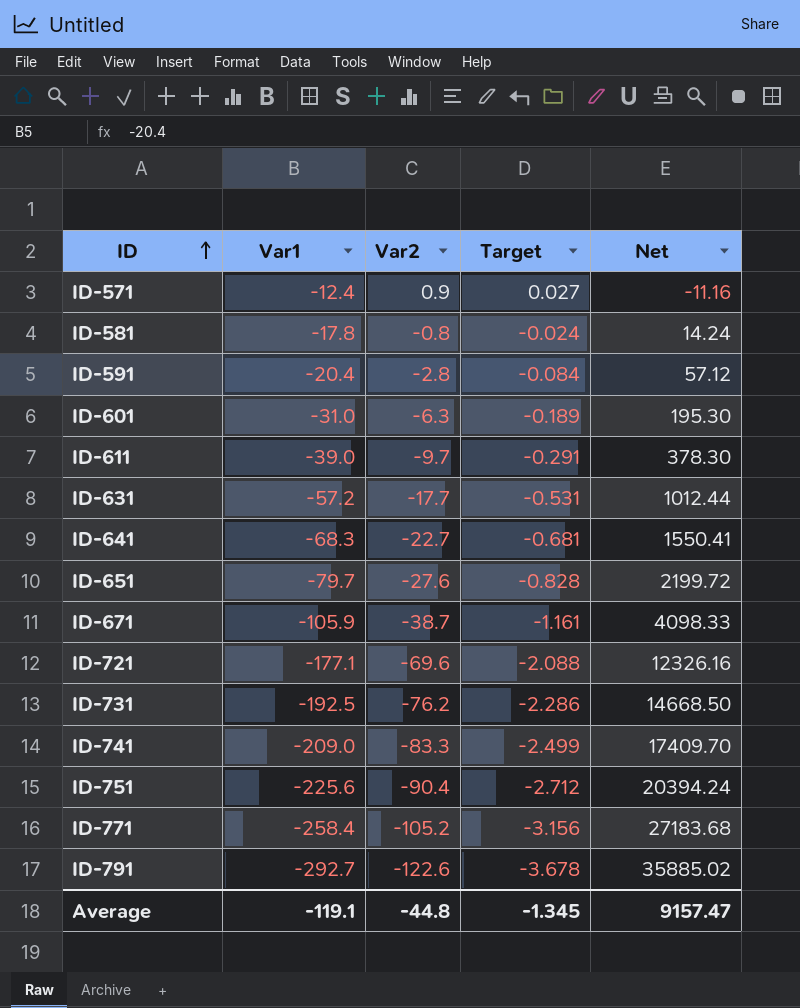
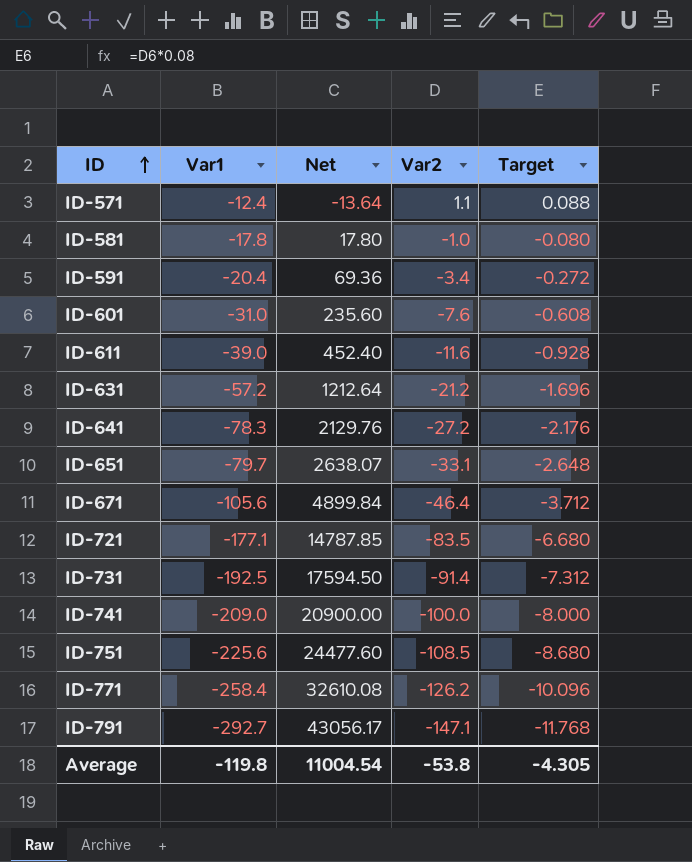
column Net | position: 5 -> 3
column Target | formula: [Var2] * 0.03 -> [Var2] * 0.08
ID-571 | Net: -11.16 -> -13.64
ID-571 | Var2: 0.9 -> 1.1
ID-581 | Net: 14.24 -> 17.80
ID-581 | Var2: -0.8 -> -1.0
ID-591 | Net: 57.12 -> 69.36
ID-591 | Var2: -2.8 -> -3.4
ID-601 | Net: 195.30 -> 235.60
ID-601 | Var2: -6.3 -> -7.6
ID-611 | Net: 378.30 -> 452.40
ID-611 | Var2: -9.7 -> -11.6
ID-631 | Net: 1012.44 -> 1212.64
ID-631 | Var2: -17.7 -> -21.2
ID-641 | Var1: -68.3 -> -78.3
ID-641 | Net: 1550.41 -> 2129.76
ID-641 | Var2: -22.7 -> -27.2
ID-651 | Net: 2199.72 -> 2638.07
ID-651 | Var2: -27.6 -> -33.1
ID-671 | Var1: -105.9 -> -105.6
ID-671 | Net: 4098.33 -> 4899.84
ID-671 | Var2: -38.7 -> -46.4
ID-721 | Net: 12326.16 -> 14787.85
ID-721 | Var2: -69.6 -> -83.5
ID-731 | Net: 14668.50 -> 17594.50
ID-731 | Var2: -76.2 -> -91.4
ID-741 | Net: 17409.70 -> 20900.00
ID-741 | Var2: -83.3 -> -100.0
ID-751 | Net: 20394.24 -> 24477.60
ID-751 | Var2: -90.4 -> -108.5
ID-771 | Net: 27183.68 -> 32610.08
ID-771 | Var2: -105.2 -> -126.2
ID-791 | Net: 35885.02 -> 43056.17
ID-791 | Var2: -122.6 -> -147.1
Average | Var1: -119.1 -> -119.8
Average | Net: 9157.47 -> 11004.54
Average | Var2: -44.8 -> -53.8
Average | Target: -1.345 -> -4.305

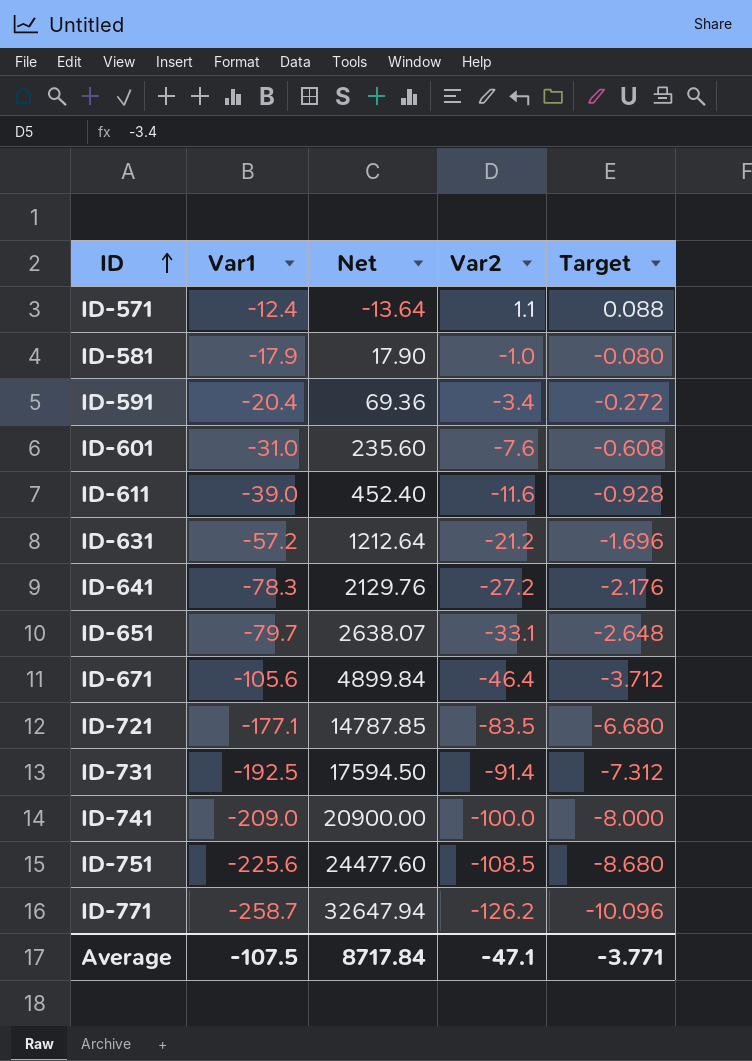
row ID-791: -292.7 | 43056.17 | -147.1 | -11.768 -> none
ID-581 | Var1: -17.8 -> -17.9
ID-581 | Net: 17.80 -> 17.90
ID-771 | Var1: -258.4 -> -258.7
ID-771 | Net: 32610.08 -> 32647.94
Average | Var1: -119.8 -> -107.5
Average | Net: 11004.54 -> 8717.84
Average | Var2: -53.8 -> -47.1
Average | Target: -4.305 -> -3.771

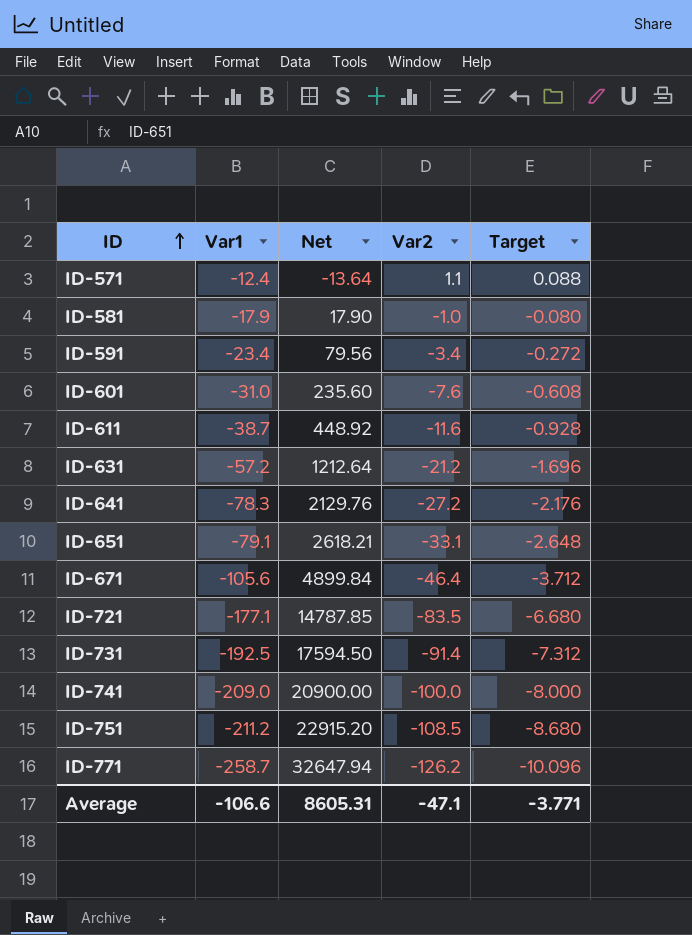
ID-591 | Var1: -20.4 -> -23.4
ID-591 | Net: 69.36 -> 79.56
ID-611 | Var1: -39.0 -> -38.7
ID-611 | Net: 452.40 -> 448.92
ID-651 | Var1: -79.7 -> -79.1
ID-651 | Net: 2638.07 -> 2618.21
ID-751 | Var1: -225.6 -> -211.2
ID-751 | Net: 24477.60 -> 22915.20
Average | Var1: -107.5 -> -106.6
Average | Net: 8717.84 -> 8605.31

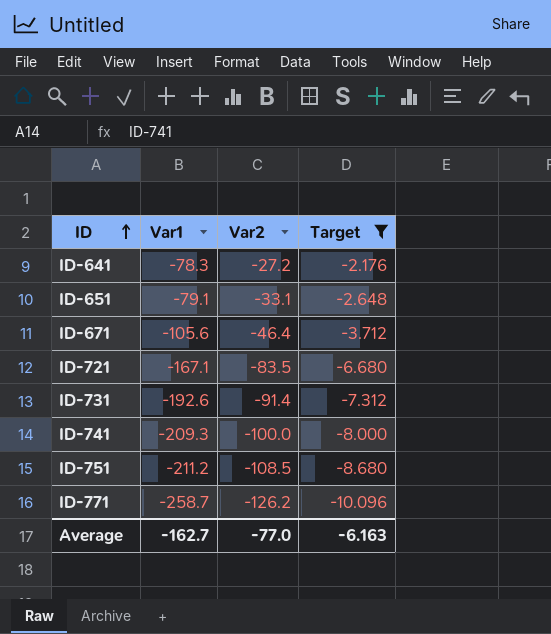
filter: none -> Target <= -2.176
column Net | formula: [Var1] * [Var2] -> none
ID-721 | Var1: -177.1 -> -167.1
ID-731 | Var1: -192.5 -> -192.6
ID-741 | Var1: -209.0 -> -209.3
Average | Var1: -106.6 -> -162.7
Average | Var2: -47.1 -> -77.0
Average | Target: -3.771 -> -6.163

